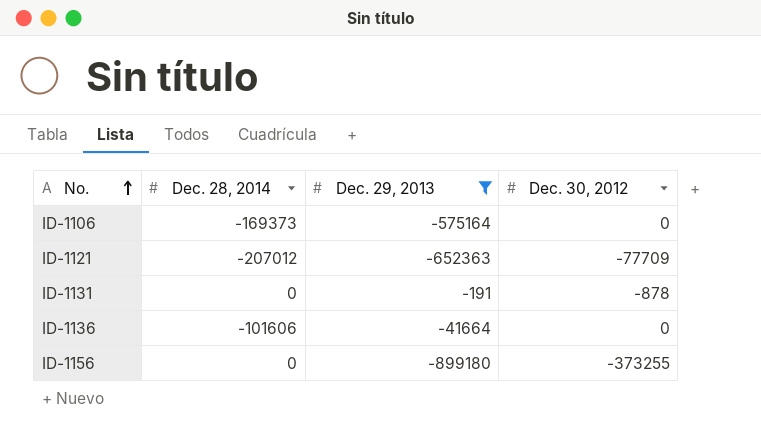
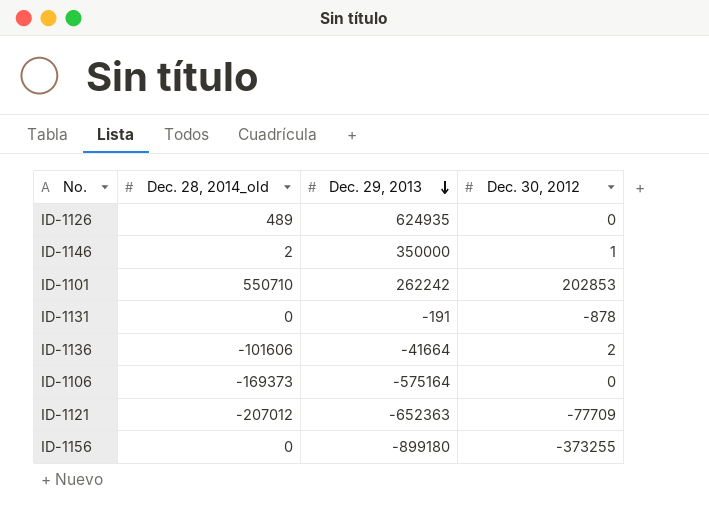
filter: Dec. 29, 2013 <= -191 -> none
row order: No. ascending -> Dec. 29, 2013 descending
column name: Dec. 28, 2014 -> Dec. 28, 2014_old
ID-1136 | Dec. 30, 2012: 0 -> 2

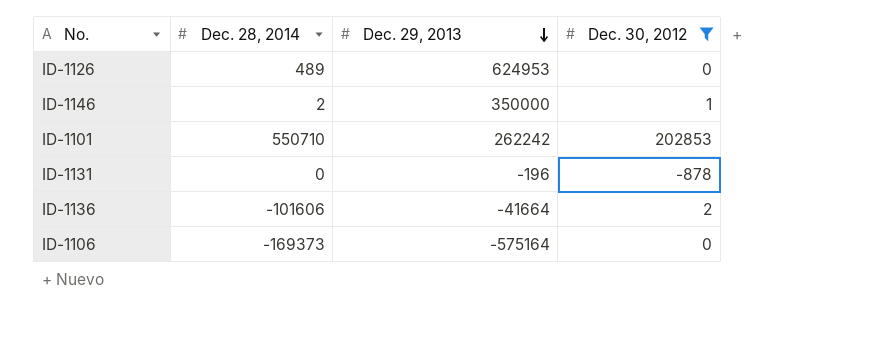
filter: none -> Dec. 30, 2012 >= -878
column name: Dec. 28, 2014_old -> Dec. 28, 2014
ID-1126 | Dec. 29, 2013: 624935 -> 624953
ID-1131 | Dec. 29, 2013: -191 -> -196

